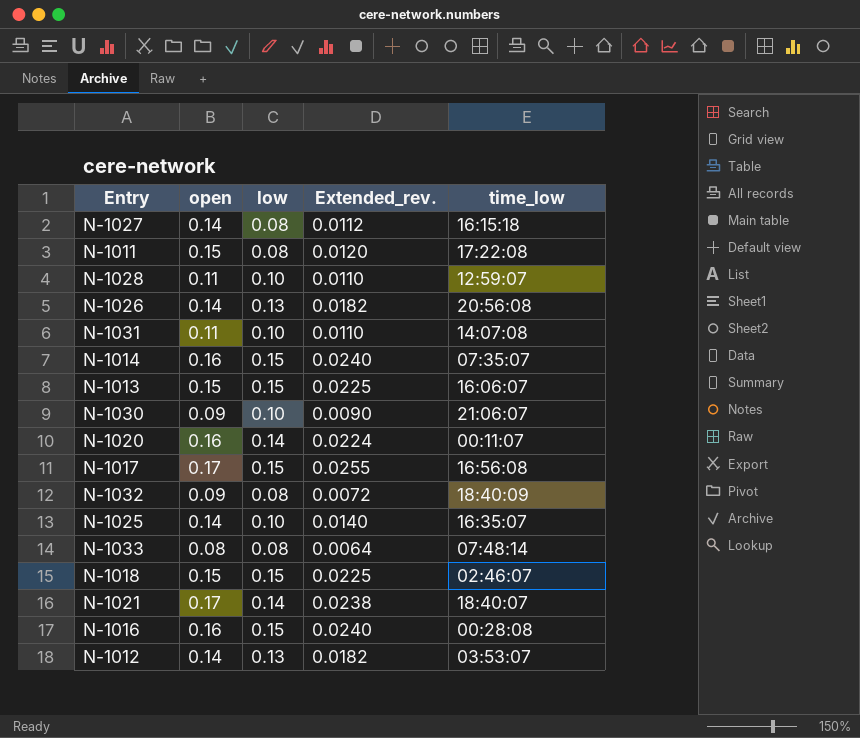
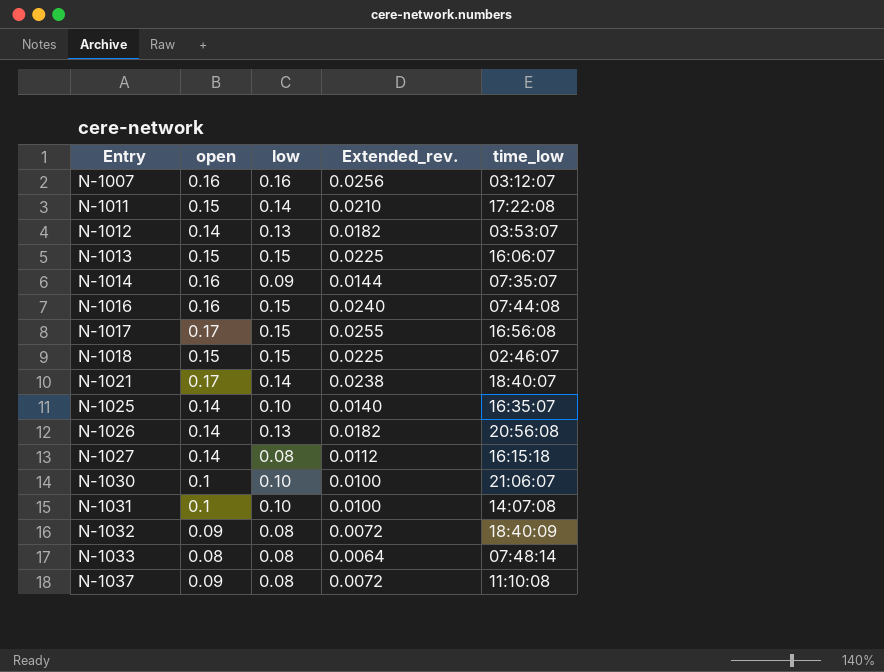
row order: none -> Entry ascending
row N-1028: 0.11 | 0.10 | 0.0110 | 12:59:07 -> none
row N-1020: 0.16 | 0.14 | 0.0224 | 00:11:07 -> none
row N-1007: none -> 0.16 | 0.16 | 0.0256 | 03:12:07
N-1011 | low: 0.08 -> 0.14
N-1011 | Extended_rev.: 0.0120 -> 0.0210
N-1014 | low: 0.15 -> 0.09
N-1014 | Extended_rev.: 0.0240 -> 0.0144
N-1016 | time_low: 00:28:08 -> 07:44:08
N-1030 | open: 0.09 -> 0.1
N-1030 | Extended_rev.: 0.0090 -> 0.0100
N-1031 | open: 0.11 -> 0.1
N-1031 | Extended_rev.: 0.0110 -> 0.0100
row N-1037: none -> 0.09 | 0.08 | 0.0072 | 11:10:08

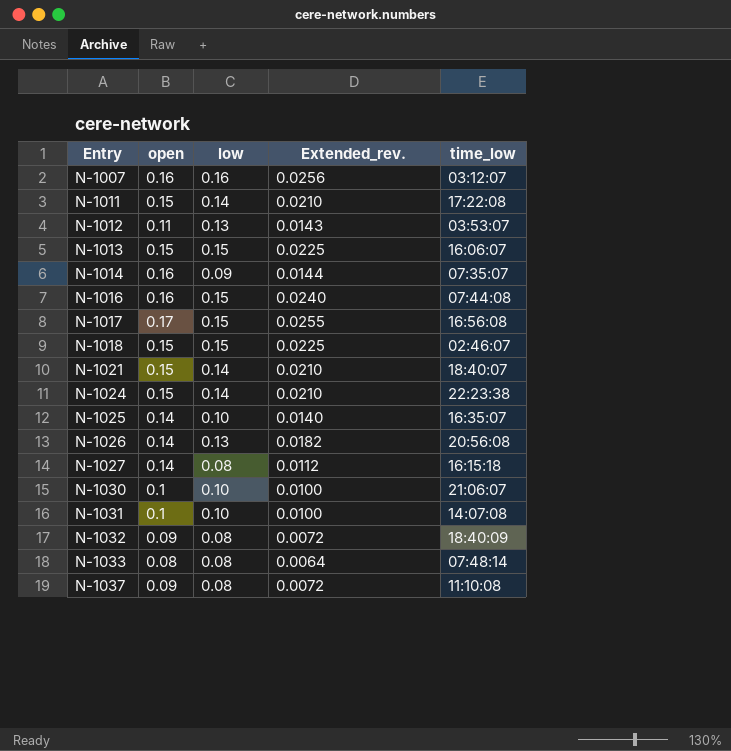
N-1012 | open: 0.14 -> 0.11
N-1012 | Extended_rev.: 0.0182 -> 0.0143
N-1021 | open: 0.17 -> 0.15
N-1021 | Extended_rev.: 0.0238 -> 0.0210
row N-1024: none -> 0.15 | 0.14 | 0.0210 | 22:23:38

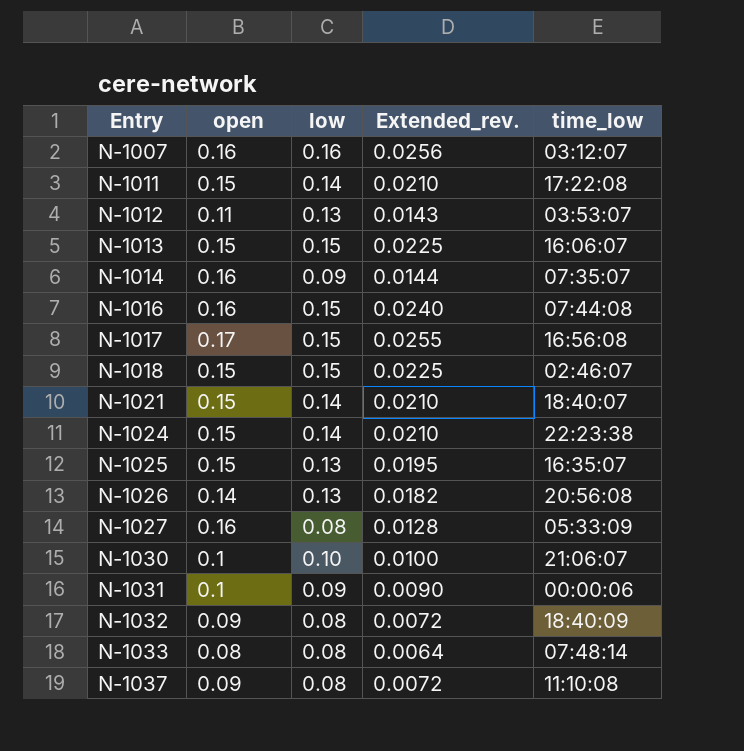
N-1025 | open: 0.14 -> 0.15
N-1025 | low: 0.10 -> 0.13
N-1025 | Extended_rev.: 0.0140 -> 0.0195
N-1027 | open: 0.14 -> 0.16
N-1027 | Extended_rev.: 0.0112 -> 0.0128
N-1027 | time_low: 16:15:18 -> 05:33:09
N-1031 | low: 0.10 -> 0.09
N-1031 | Extended_rev.: 0.0100 -> 0.0090
N-1031 | time_low: 14:07:08 -> 00:00:06

